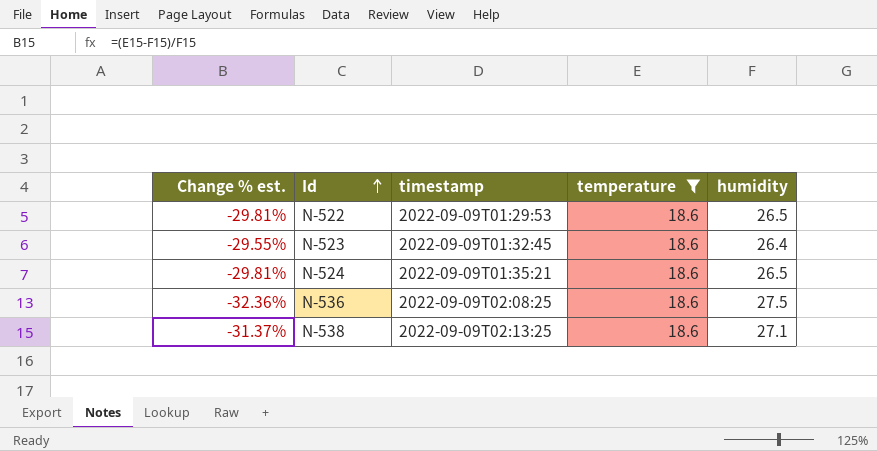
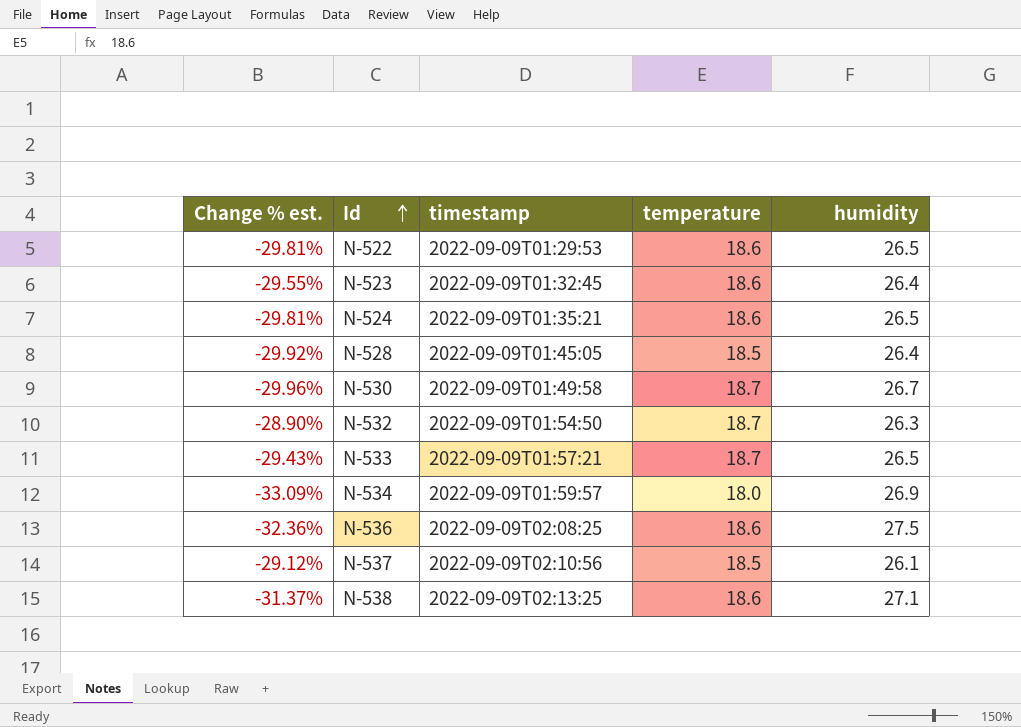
filter: temperature = 18.6 -> none

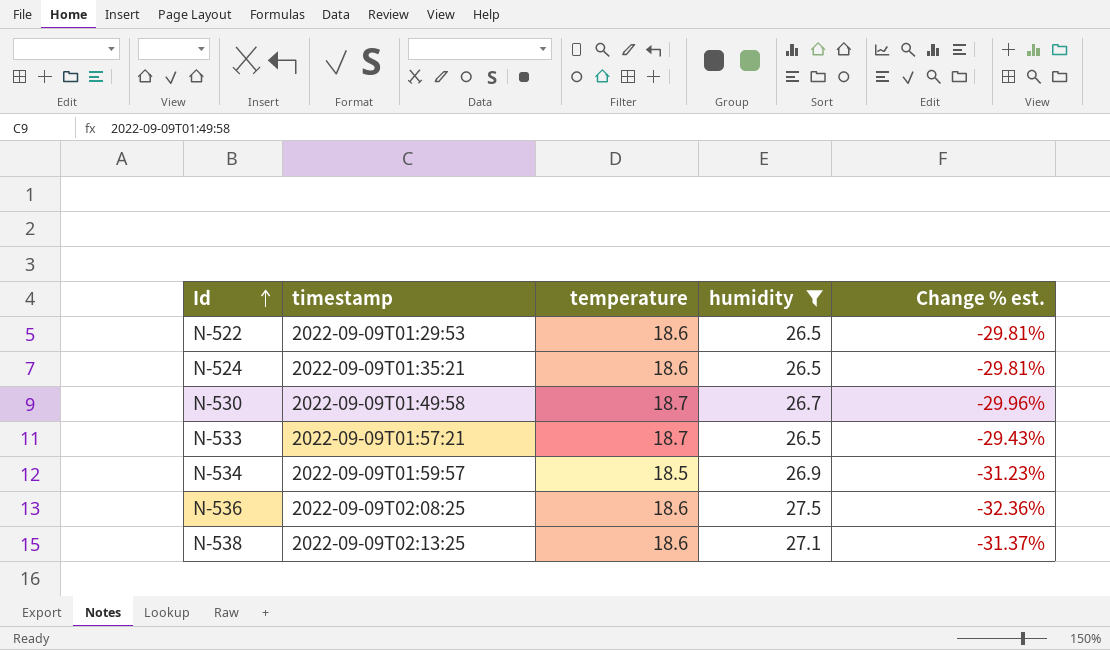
filter: none -> humidity >= 26.5
column Change % est. | position: 1 -> 5
N-534 | temperature: 18.0 -> 18.5
N-534 | Change % est.: -33.09% -> -31.23%

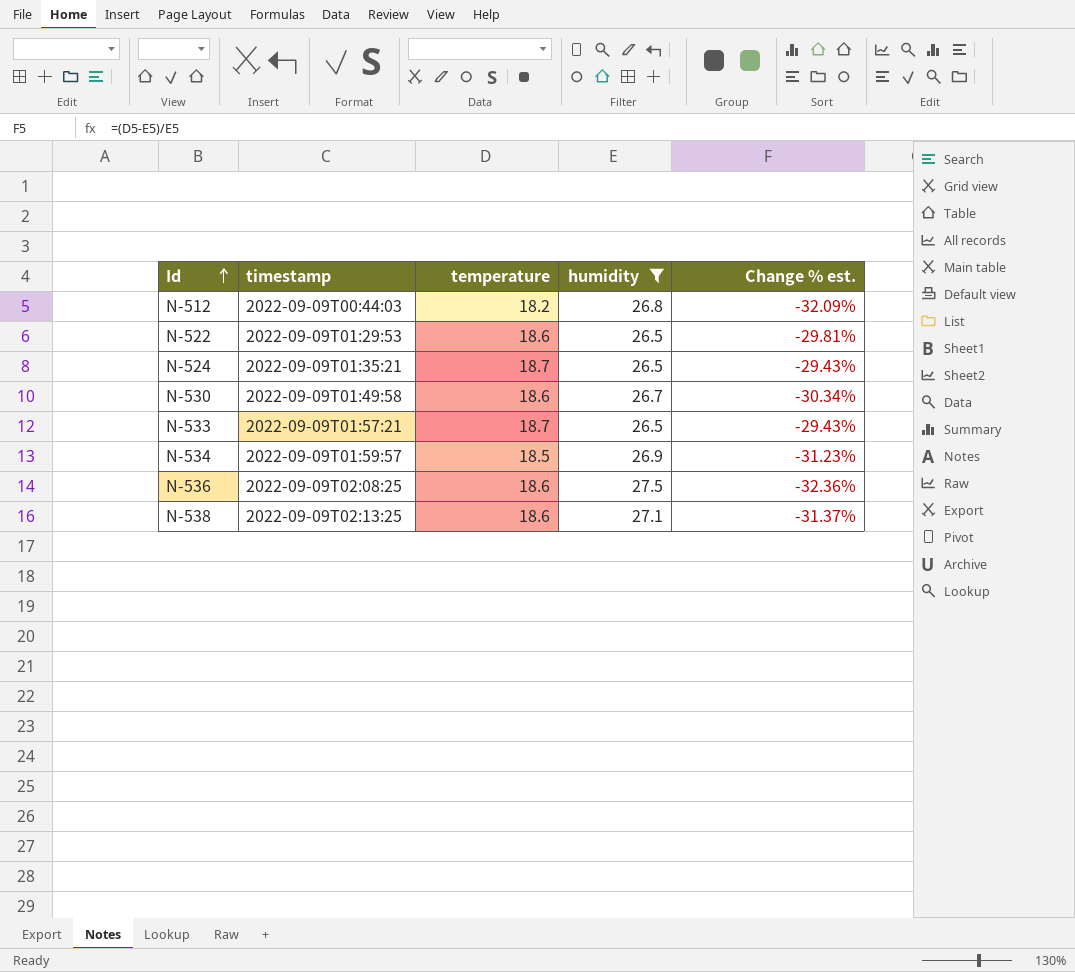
row N-512: none -> 2022-09-09T00:44:03 | 18.2 | 26.8 | -32.09%
N-524 | temperature: 18.6 -> 18.7
N-524 | Change % est.: -29.81% -> -29.43%
N-530 | temperature: 18.7 -> 18.6
N-530 | Change % est.: -29.96% -> -30.34%

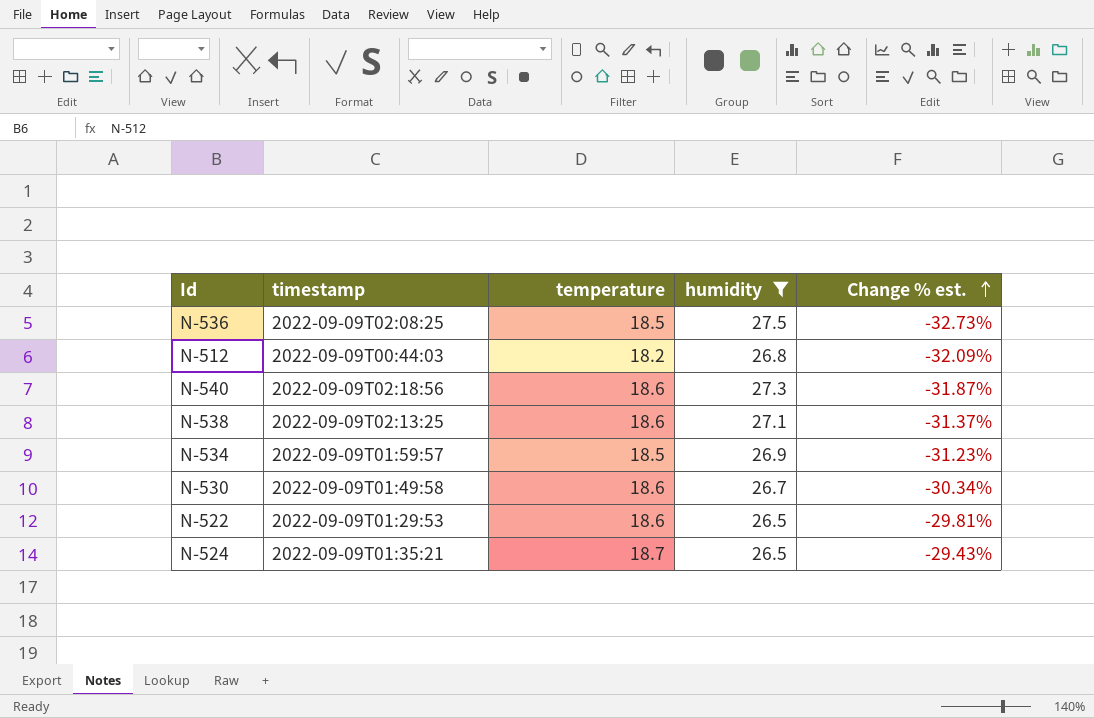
row order: Id ascending -> Change % est. ascending
row N-533: 2022-09-09T01:57:21 | 18.7 | 26.5 | -29.43% -> none
N-536 | temperature: 18.6 -> 18.5
N-536 | Change % est.: -32.36% -> -32.73%
row N-540: none -> 2022-09-09T02:18:56 | 18.6 | 27.3 | -31.87%

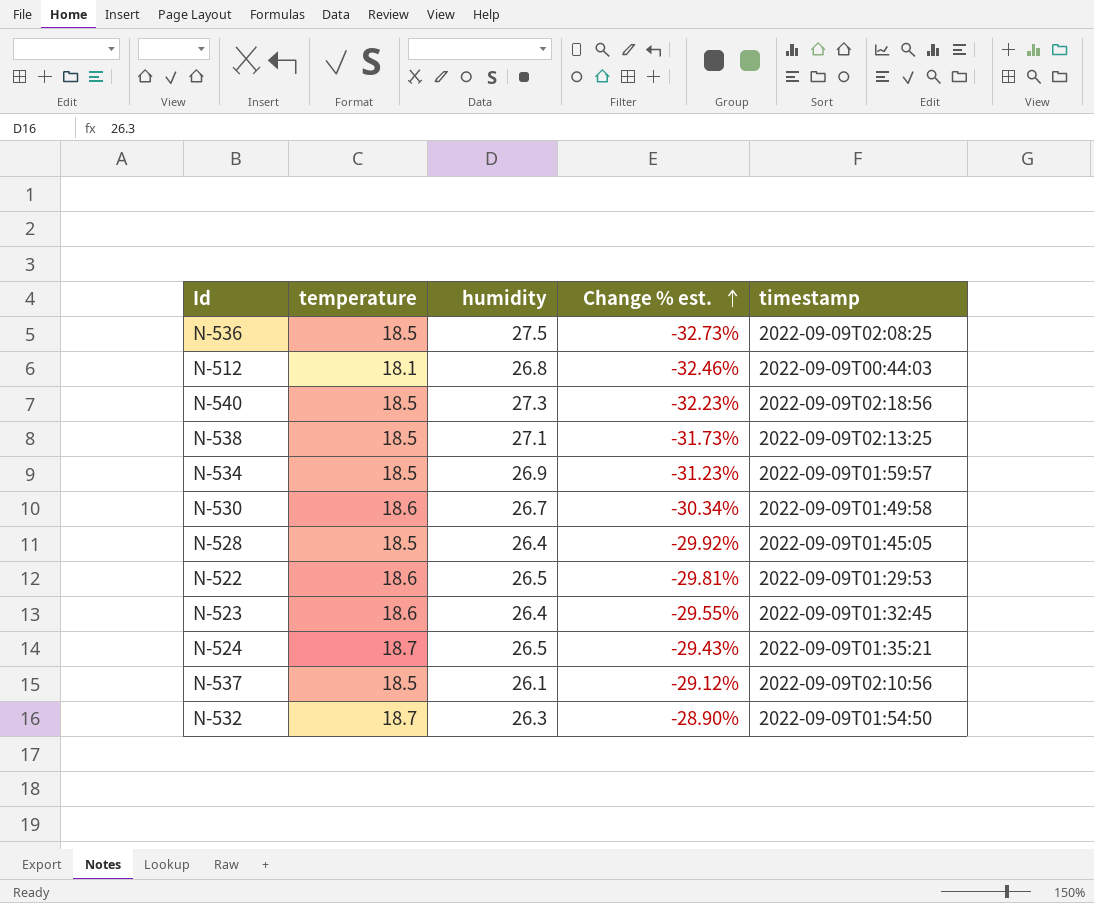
filter: humidity >= 26.5 -> none
column timestamp | position: 2 -> 5
N-512 | temperature: 18.2 -> 18.1
N-512 | Change % est.: -32.09% -> -32.46%
N-540 | temperature: 18.6 -> 18.5
N-540 | Change % est.: -31.87% -> -32.23%
N-538 | temperature: 18.6 -> 18.5
N-538 | Change % est.: -31.37% -> -31.73%

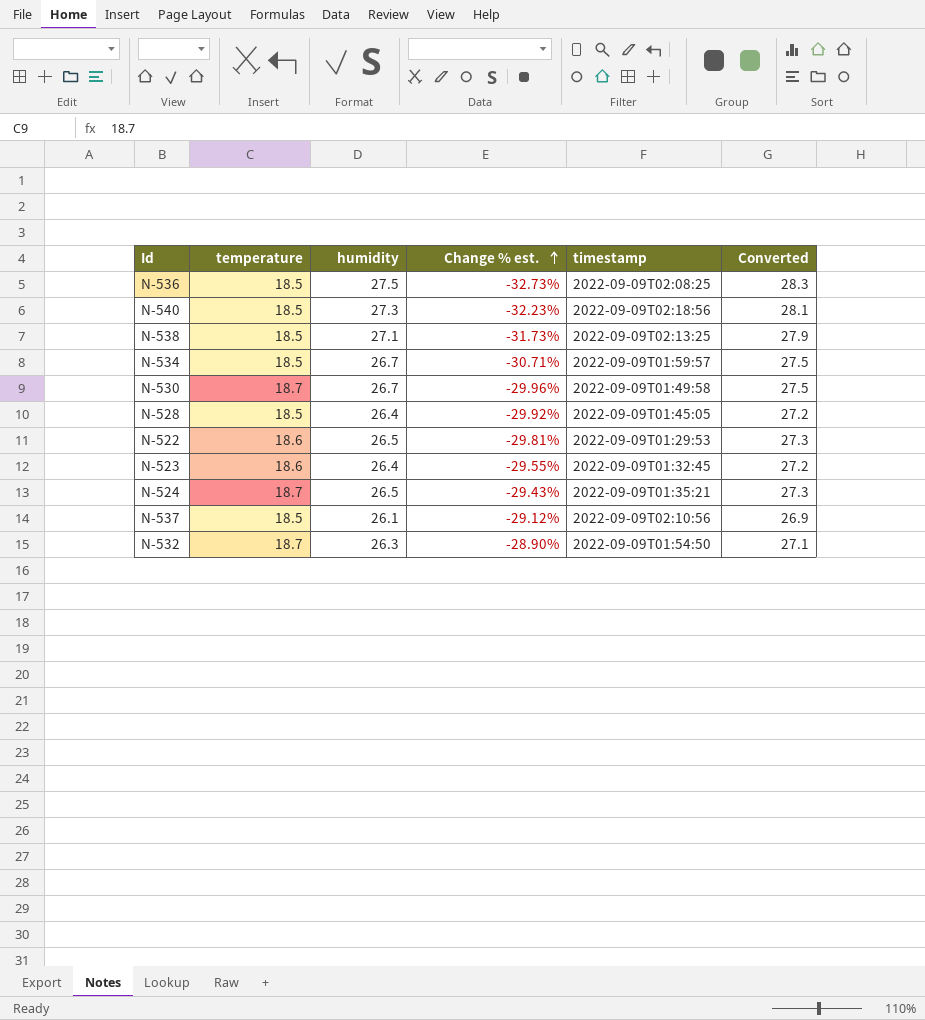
column Converted | formula: none -> [humidity] * 1.03
row N-512: 18.1 | 26.8 | -32.46% | 2022-09-09T00:44:03 -> none
N-534 | humidity: 26.9 -> 26.7
N-534 | Change % est.: -31.23% -> -30.71%
N-530 | temperature: 18.6 -> 18.7
N-530 | Change % est.: -30.34% -> -29.96%

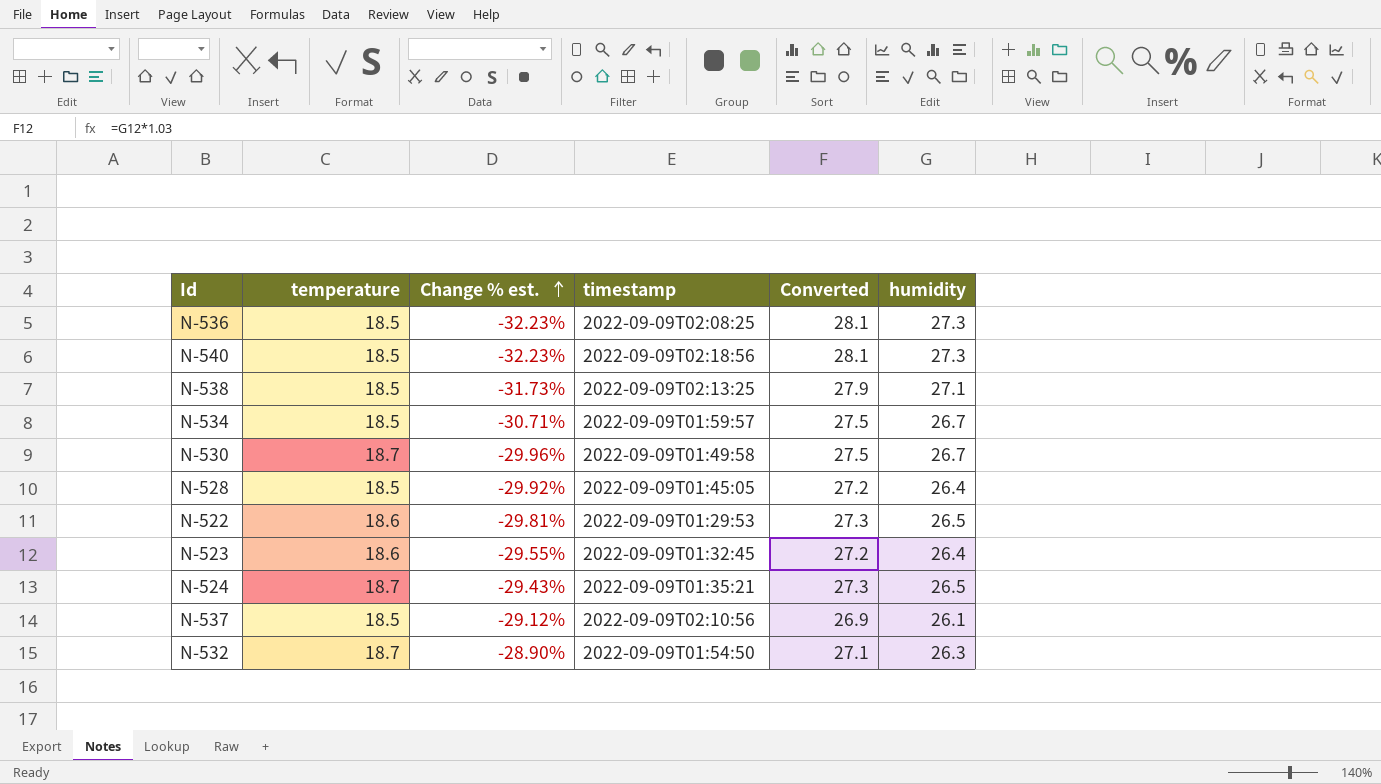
column humidity | position: 3 -> 6
N-536 | Change % est.: -32.73% -> -32.23%
N-536 | Converted: 28.3 -> 28.1
N-536 | humidity: 27.5 -> 27.3

